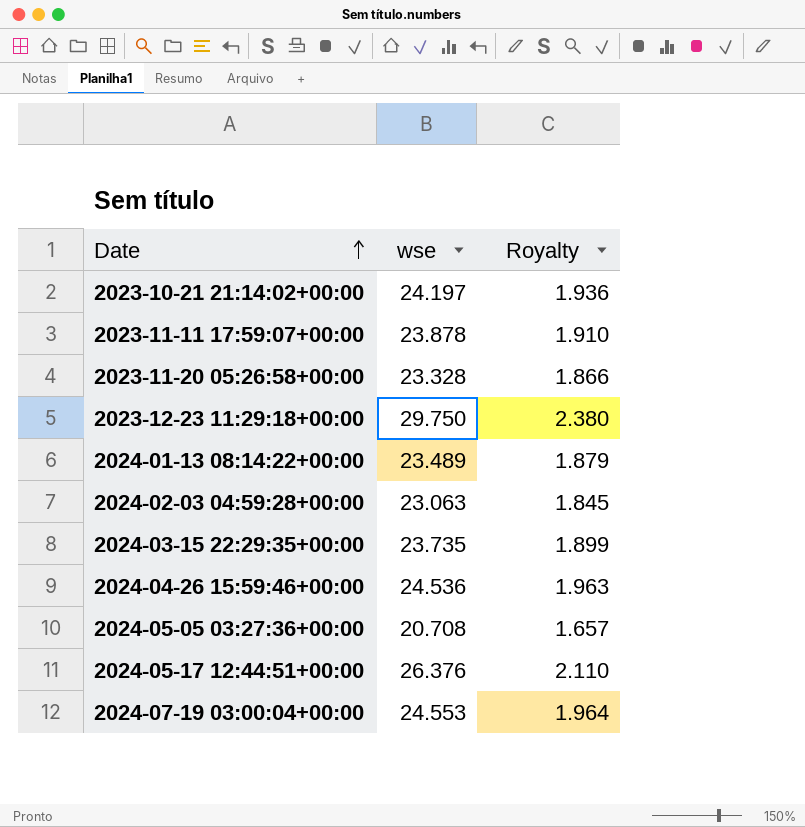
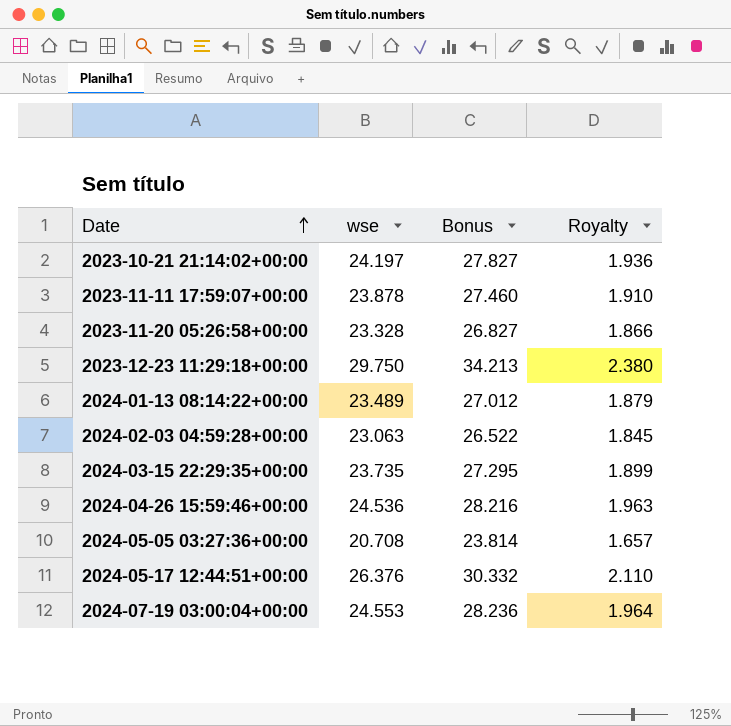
column Bonus | formula: none -> [wse] * 1.15

